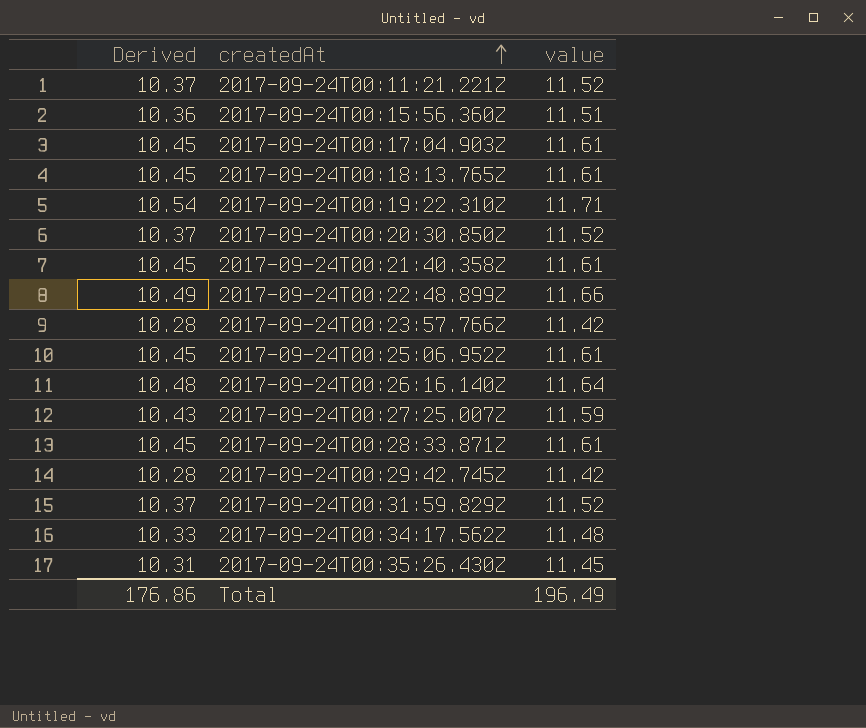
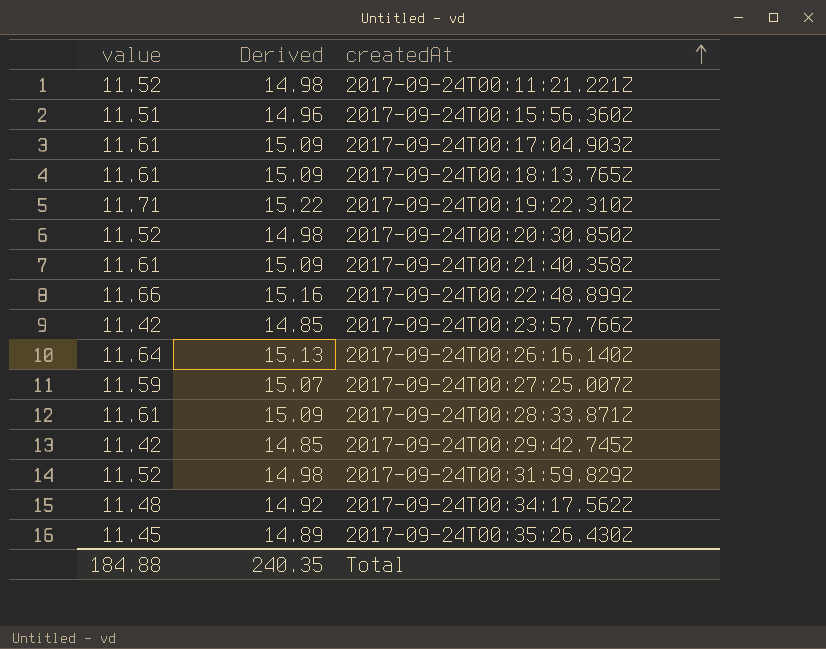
column value | position: 3 -> 1
column Derived | formula: [value] * 0.9 -> [value] * 1.3
row 2017-09-24T00:25:06.952Z: 10.45 | 11.61 -> none
Total | value: 196.49 -> 184.88
Total | Derived: 176.86 -> 240.35

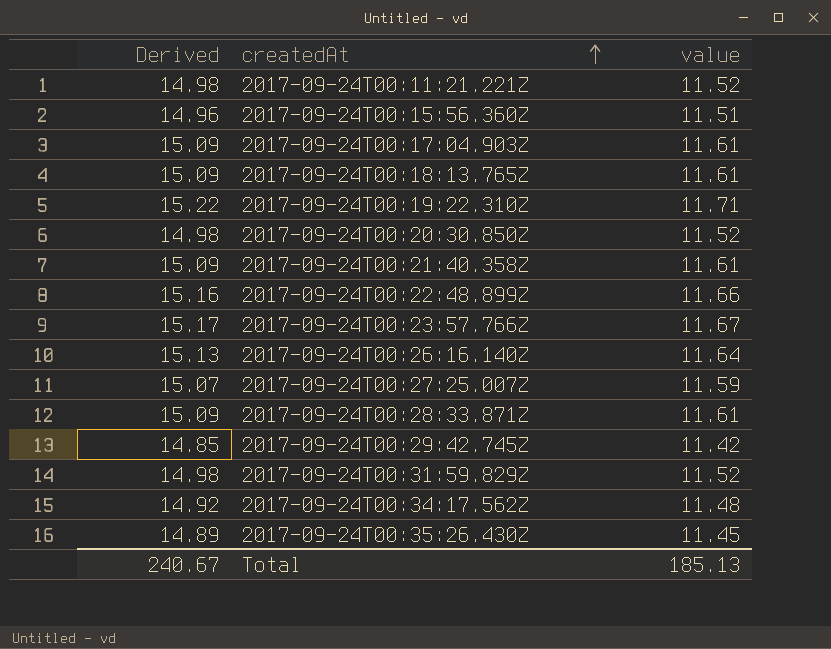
column value | position: 1 -> 3
2017-09-24T00:23:57.766Z | Derived: 14.85 -> 15.17
2017-09-24T00:23:57.766Z | value: 11.42 -> 11.67
Total | Derived: 240.35 -> 240.67
Total | value: 184.88 -> 185.13

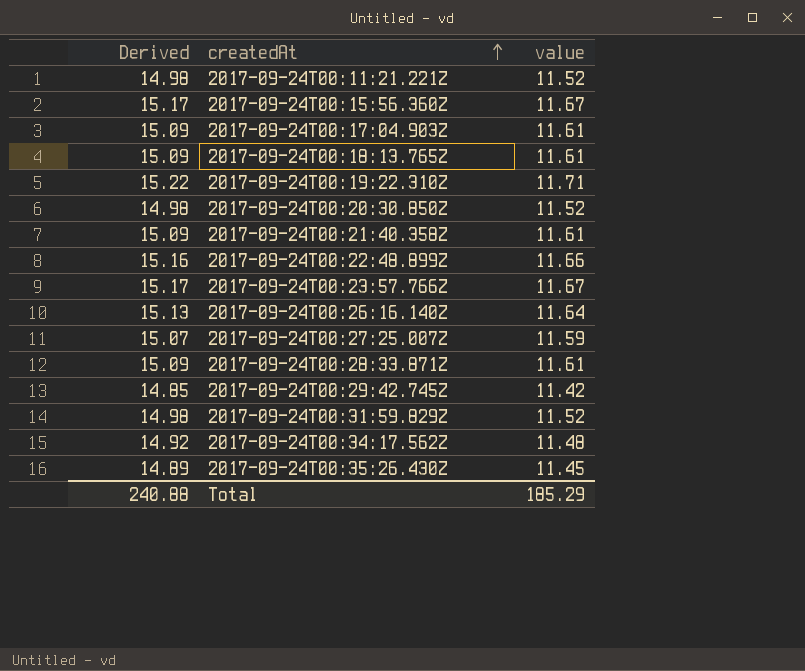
2017-09-24T00:15:56.360Z | Derived: 14.96 -> 15.17
2017-09-24T00:15:56.360Z | value: 11.51 -> 11.67
Total | Derived: 240.67 -> 240.88
Total | value: 185.13 -> 185.29

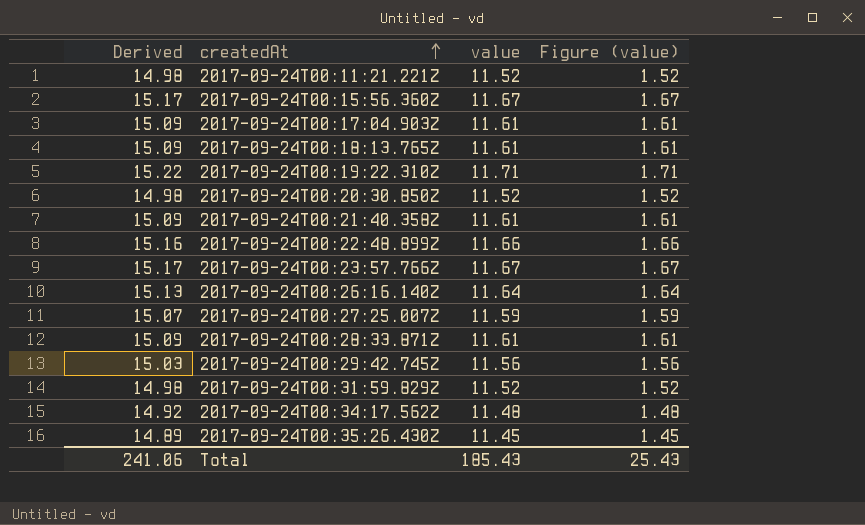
column Figure (value) | formula: none -> [value] - 10
2017-09-24T00:29:42.745Z | Derived: 14.85 -> 15.03
2017-09-24T00:29:42.745Z | value: 11.42 -> 11.56
Total | Derived: 240.88 -> 241.06
Total | value: 185.29 -> 185.43

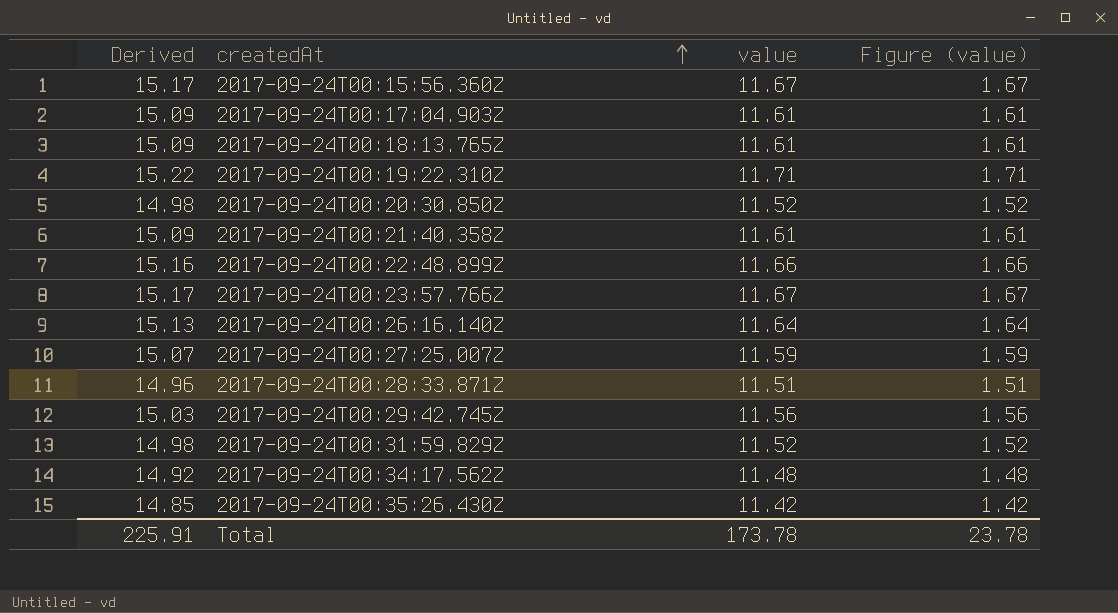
row 2017-09-24T00:11:21.221Z: 14.98 | 11.52 | 1.52 -> none
2017-09-24T00:28:33.871Z | Derived: 15.09 -> 14.96
2017-09-24T00:28:33.871Z | value: 11.61 -> 11.51
2017-09-24T00:28:33.871Z | Figure (value): 1.61 -> 1.51
2017-09-24T00:35:26.430Z | Derived: 14.89 -> 14.85
2017-09-24T00:35:26.430Z | value: 11.45 -> 11.42
2017-09-24T00:35:26.430Z | Figure (value): 1.45 -> 1.42
Total | Derived: 241.06 -> 225.91
Total | value: 185.43 -> 173.78
Total | Figure (value): 25.43 -> 23.78

